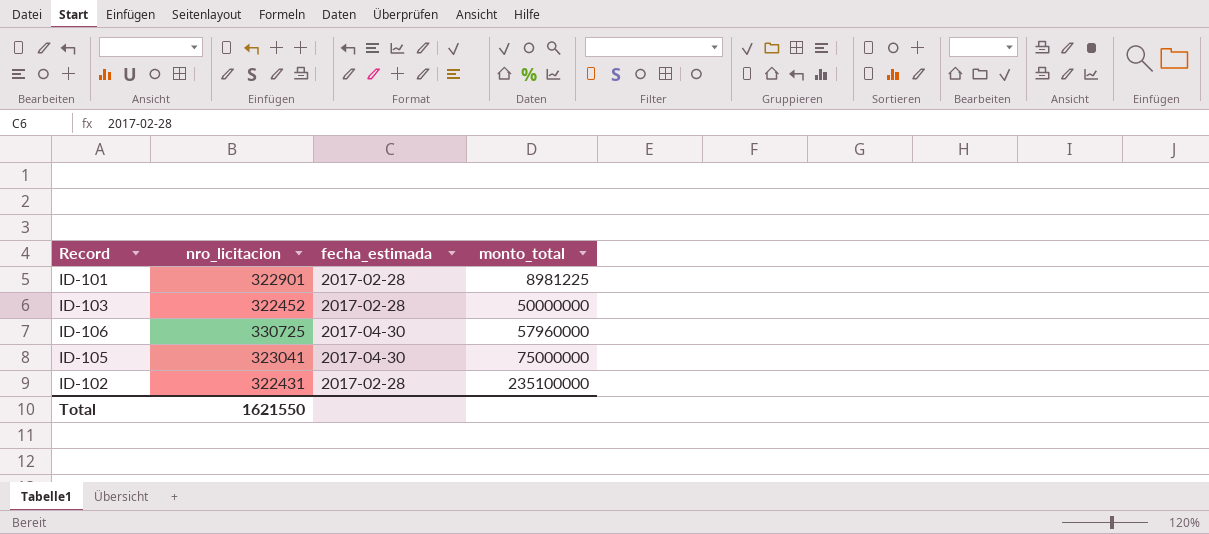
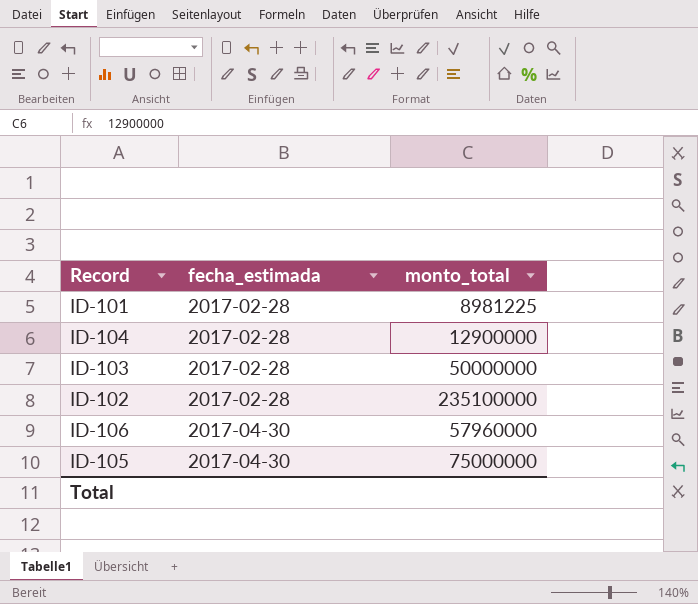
row order: monto_total ascending -> fecha_estimada ascending
column nro_licitacion | position: 2 -> none
row ID-104: none -> 2017-02-28 | 12900000

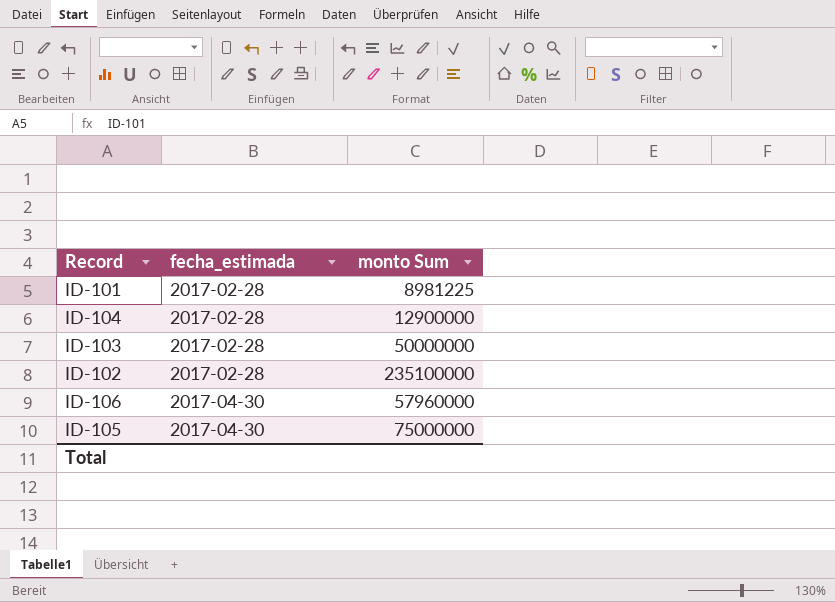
column name: monto_total -> monto Sum

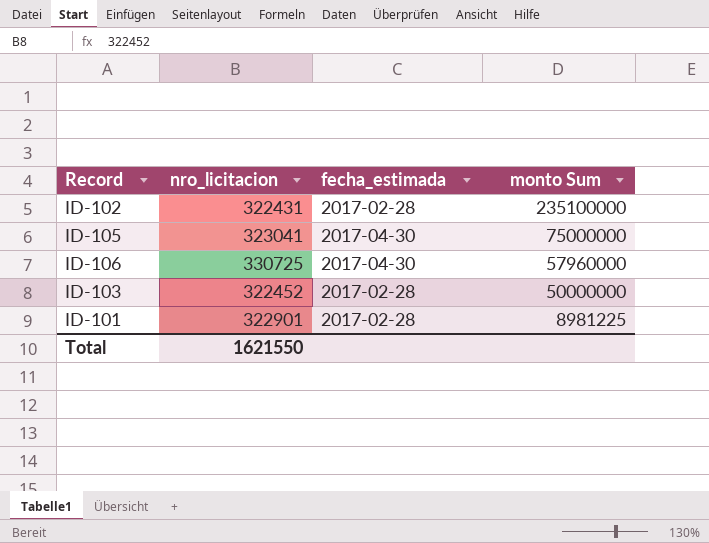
row order: fecha_estimada ascending -> monto Sum descending
column nro_licitacion | position: none -> 2
row ID-104: 2017-02-28 | 12900000 -> none

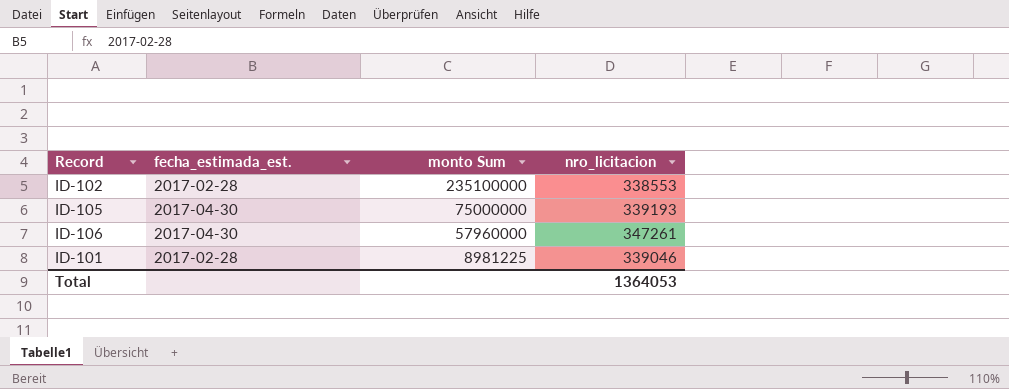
column name: fecha_estimada -> fecha_estimada_est.
column nro_licitacion | position: 2 -> 4
row ID-103: 322452 | 2017-02-28 | 50000000 -> none
ID-102 | nro_licitacion: 322431 -> 338553
ID-105 | nro_licitacion: 323041 -> 339193
ID-106 | nro_licitacion: 330725 -> 347261
ID-101 | nro_licitacion: 322901 -> 339046
Total | nro_licitacion: 1621550 -> 1364053

